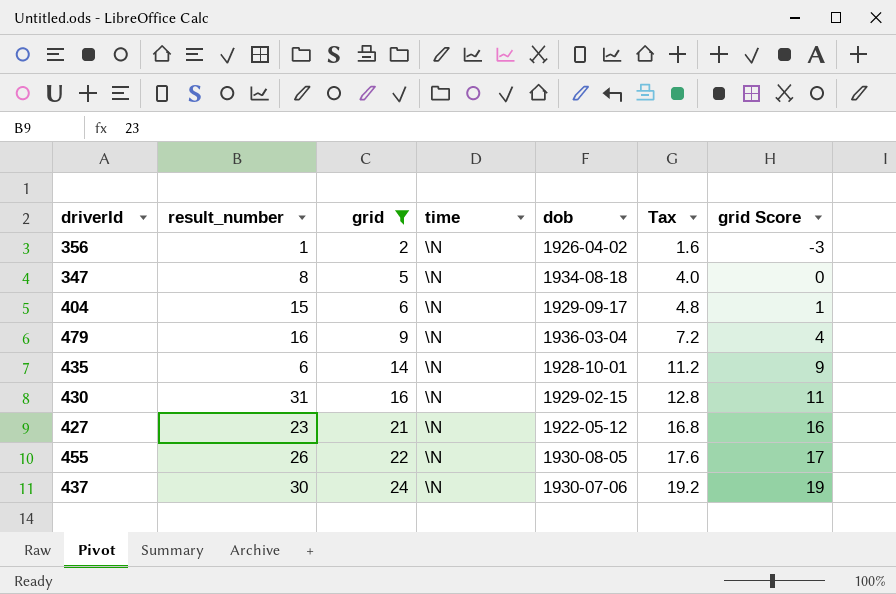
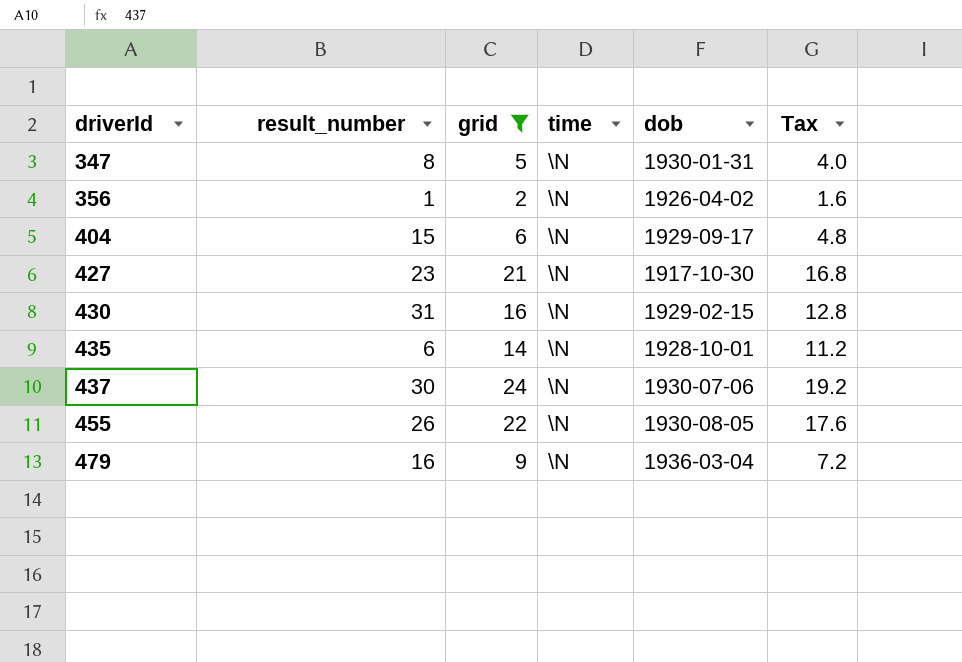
row order: grid ascending -> driverId ascending
column grid Score | formula: [grid] - 5 -> none
347 | dob: 1934-08-18 -> 1930-01-31
427 | dob: 1922-05-12 -> 1917-10-30

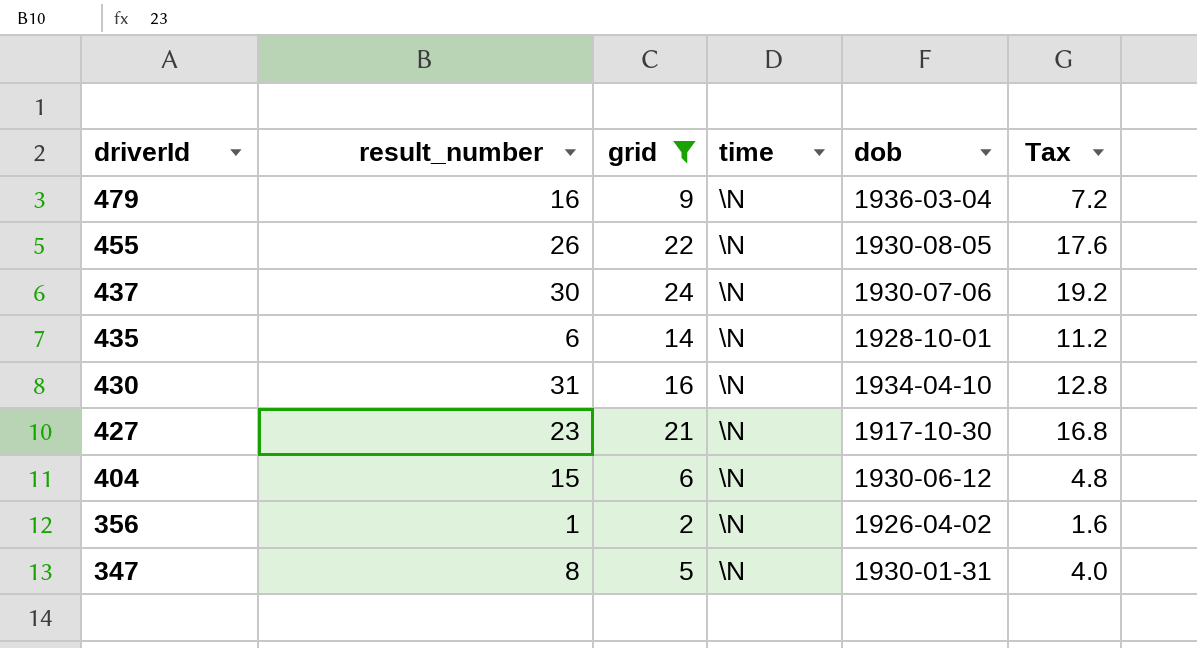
row order: driverId ascending -> driverId descending
430 | dob: 1929-02-15 -> 1934-04-10
404 | dob: 1929-09-17 -> 1930-06-12

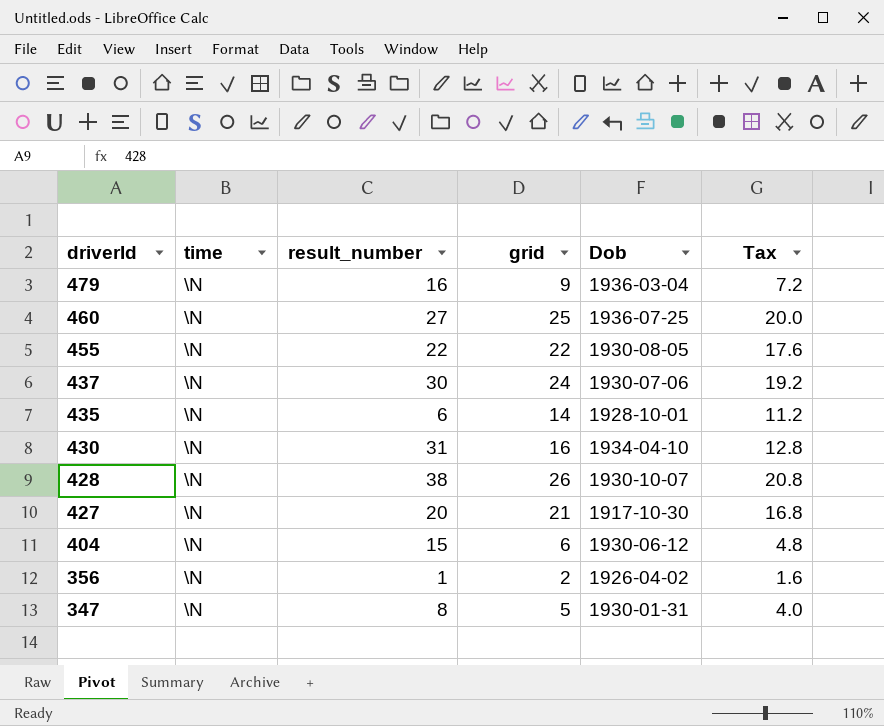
filter: grid <= 24 -> none
column time | position: 4 -> 2
column name: dob -> Dob
455 | result_number: 26 -> 22
427 | result_number: 23 -> 20

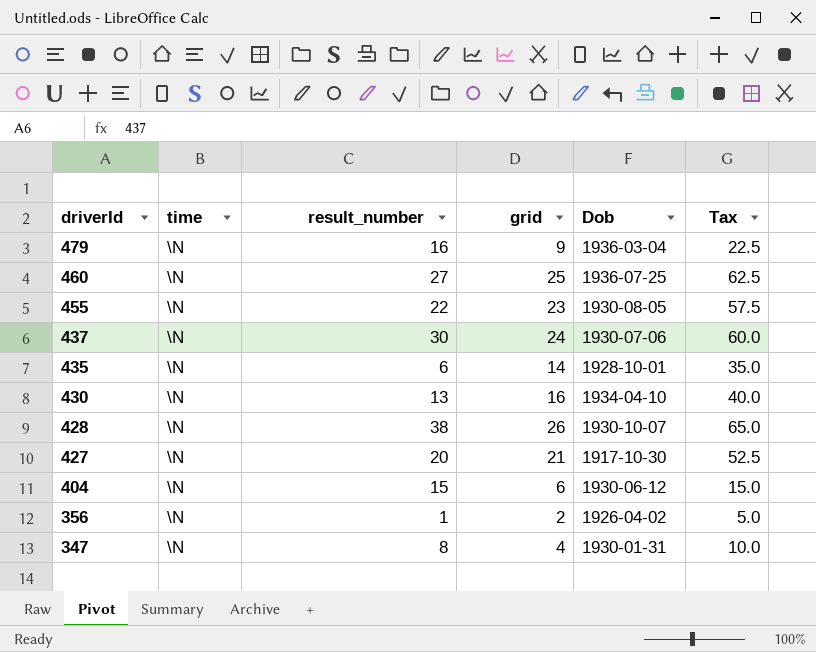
column Tax | formula: [grid] * 0.8 -> [grid] * 2.5
455 | grid: 22 -> 23
430 | result_number: 31 -> 13
347 | grid: 5 -> 4

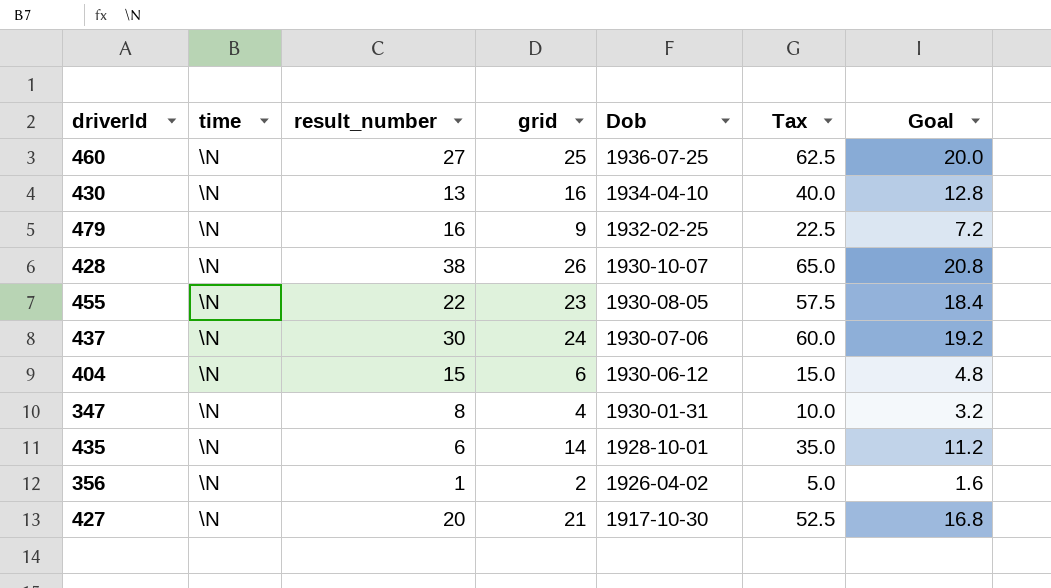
row order: driverId descending -> Dob descending
column Goal | formula: none -> [grid] * 0.8
479 | Dob: 1936-03-04 -> 1932-02-25

